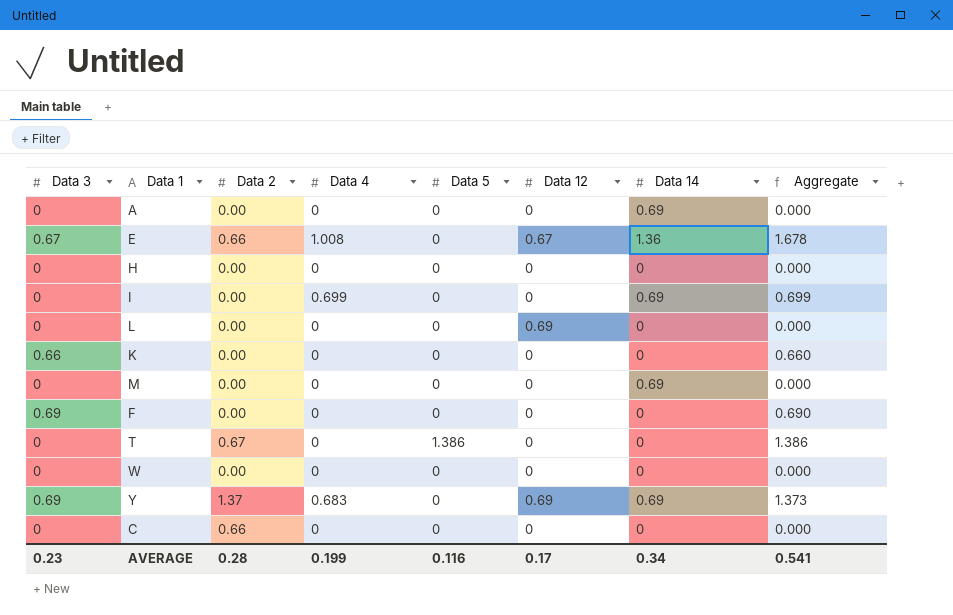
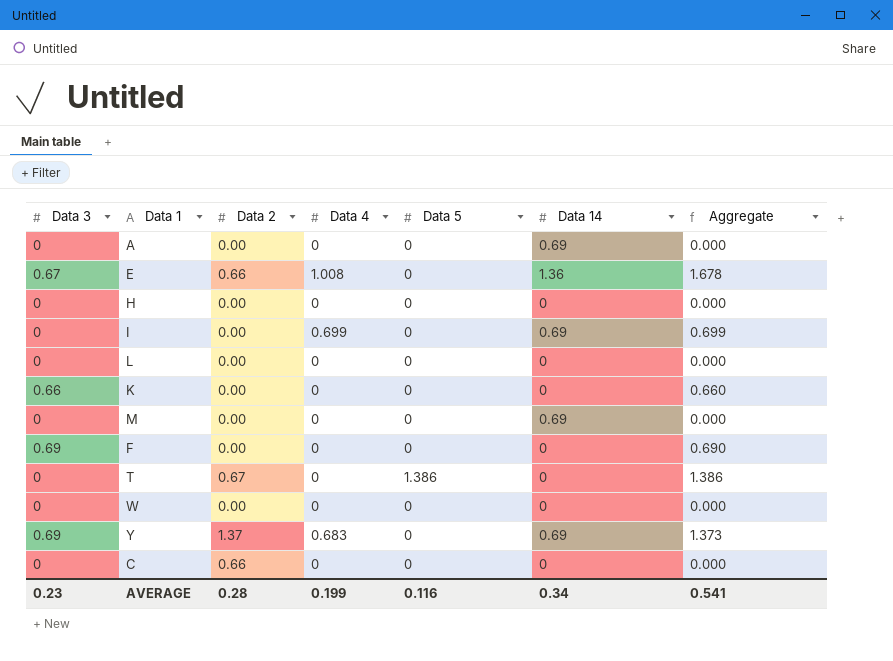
column Data 12 | position: 6 -> none

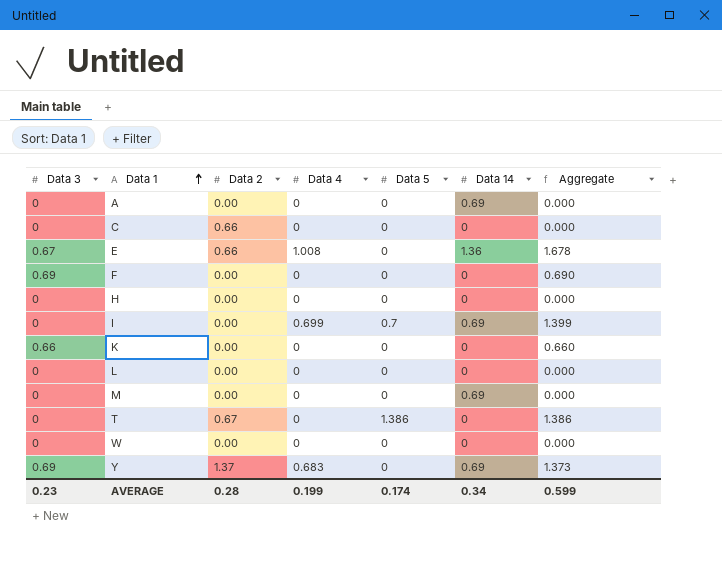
row order: none -> Data 1 ascending
I | Data 5: 0 -> 0.7
I | Aggregate: 0.699 -> 1.399
AVERAGE | Data 5: 0.116 -> 0.174
AVERAGE | Aggregate: 0.541 -> 0.599

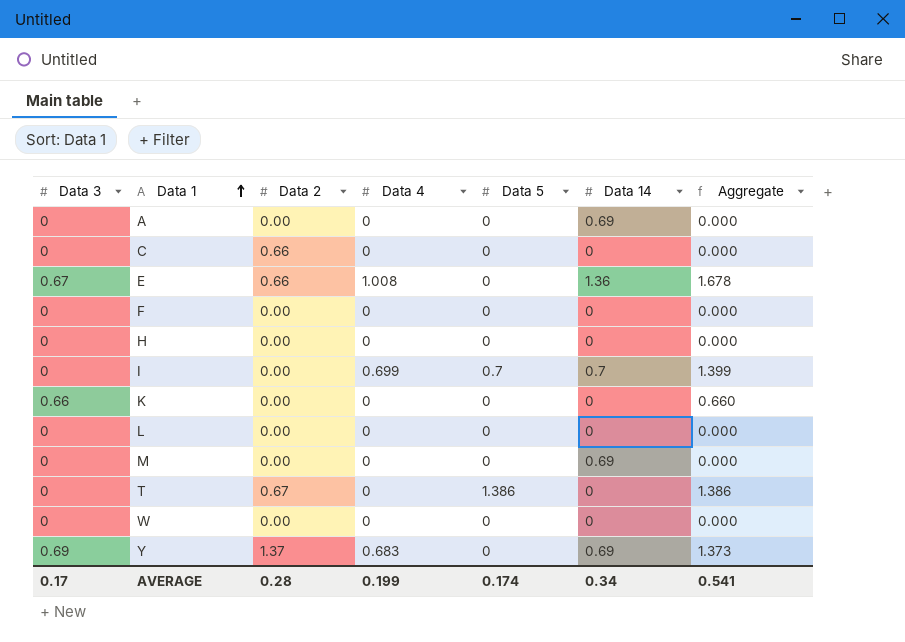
F | Data 3: 0.69 -> 0
F | Aggregate: 0.690 -> 0.000
I | Data 14: 0.69 -> 0.7
AVERAGE | Data 3: 0.23 -> 0.17
AVERAGE | Aggregate: 0.599 -> 0.541

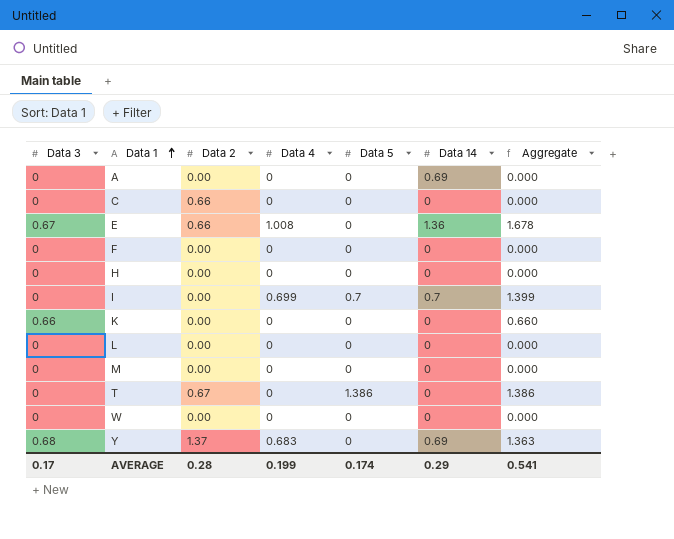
M | Data 14: 0.69 -> 0
Y | Data 3: 0.69 -> 0.68
Y | Aggregate: 1.373 -> 1.363
AVERAGE | Data 14: 0.34 -> 0.29

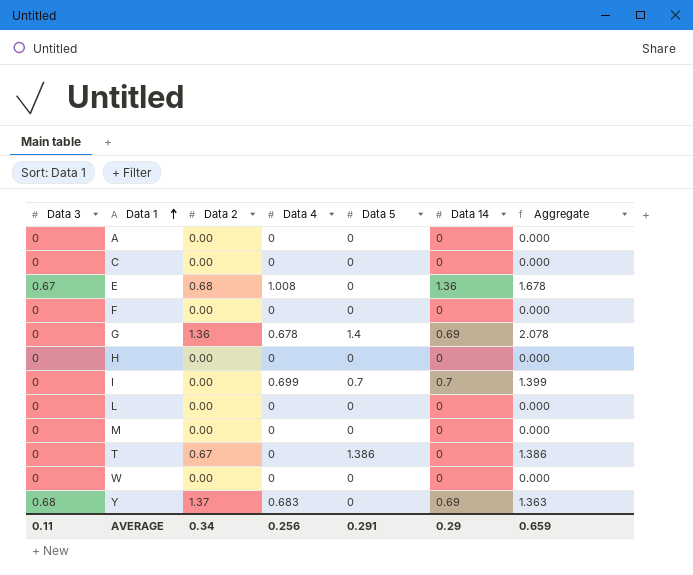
row K: 0.66 | 0.00 | 0 | 0 | 0 | 0.660 -> none
A | Data 14: 0.69 -> 0
C | Data 2: 0.66 -> 0.00
E | Data 2: 0.66 -> 0.68
row G: none -> 0 | 1.36 | 0.678 | 1.4 | 0.69 | 2.078
AVERAGE | Data 3: 0.17 -> 0.11
AVERAGE | Data 2: 0.28 -> 0.34
AVERAGE | Data 4: 0.199 -> 0.256
AVERAGE | Data 5: 0.174 -> 0.291
AVERAGE | Aggregate: 0.541 -> 0.659

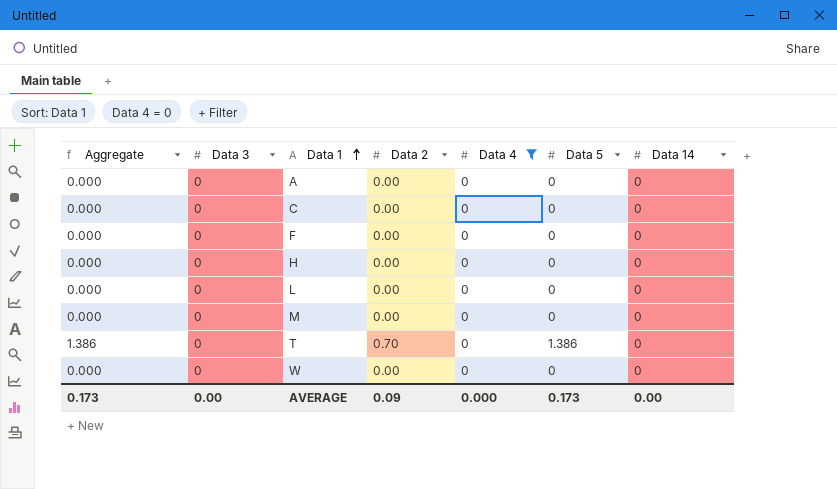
filter: none -> Data 4 = 0
column Aggregate | position: 7 -> 1
T | Data 2: 0.67 -> 0.70
AVERAGE | Aggregate: 0.659 -> 0.173
AVERAGE | Data 3: 0.11 -> 0.00
AVERAGE | Data 2: 0.34 -> 0.09
AVERAGE | Data 4: 0.256 -> 0.000
AVERAGE | Data 5: 0.291 -> 0.173
AVERAGE | Data 14: 0.29 -> 0.00

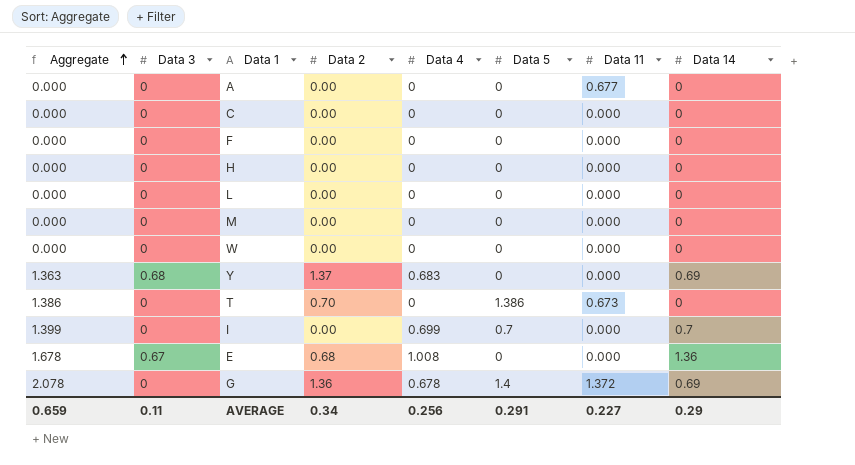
filter: Data 4 = 0 -> none
row order: Data 1 ascending -> Aggregate ascending
column Data 11 | position: none -> 7
AVERAGE | Aggregate: 0.173 -> 0.659
AVERAGE | Data 3: 0.00 -> 0.11
AVERAGE | Data 2: 0.09 -> 0.34
AVERAGE | Data 4: 0.000 -> 0.256
AVERAGE | Data 5: 0.173 -> 0.291
AVERAGE | Data 14: 0.00 -> 0.29

